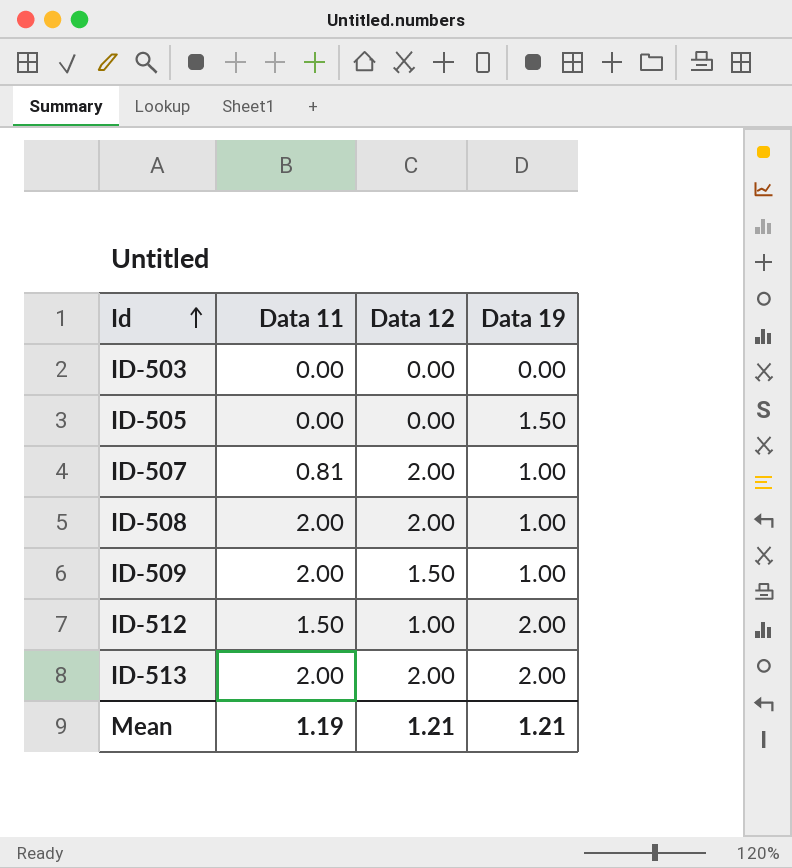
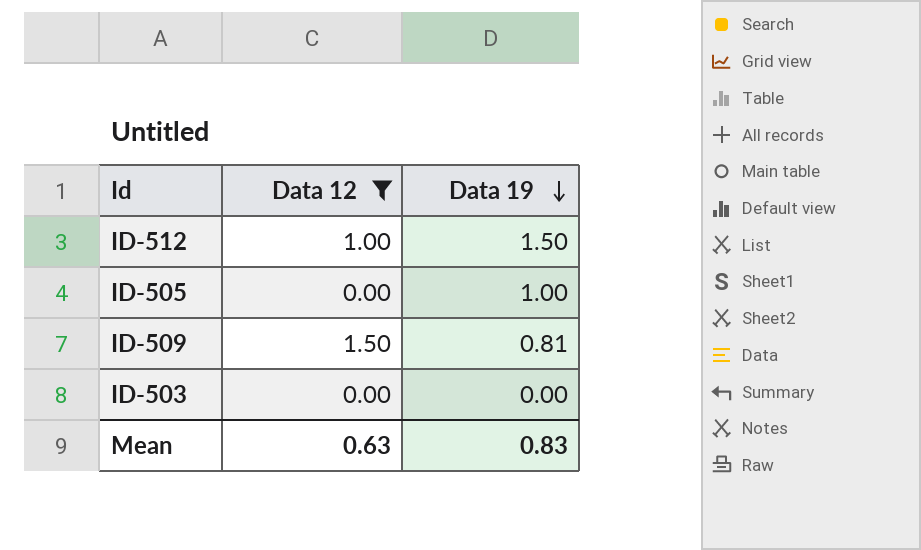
filter: none -> Data 12 != 2.00
row order: Id ascending -> Data 19 descending
column Data 11 | position: 2 -> none
ID-512 | Data 19: 2.00 -> 1.50
ID-505 | Data 19: 1.50 -> 1.00
ID-509 | Data 19: 1.00 -> 0.81
Mean | Data 12: 1.21 -> 0.63
Mean | Data 19: 1.21 -> 0.83

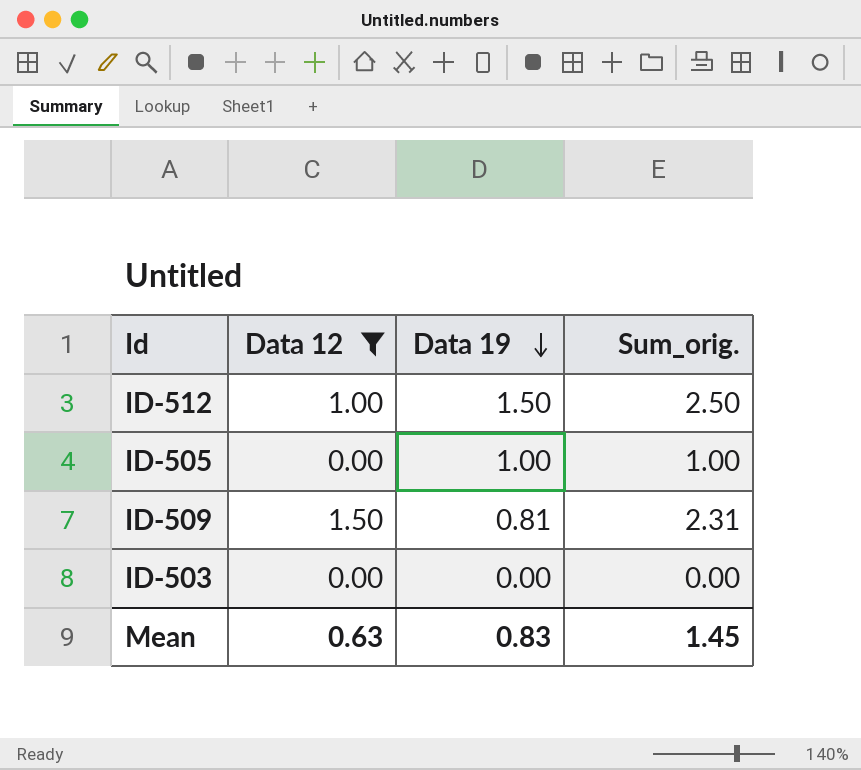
column Sum_orig. | formula: none -> [Data 12] + [Data 19]

